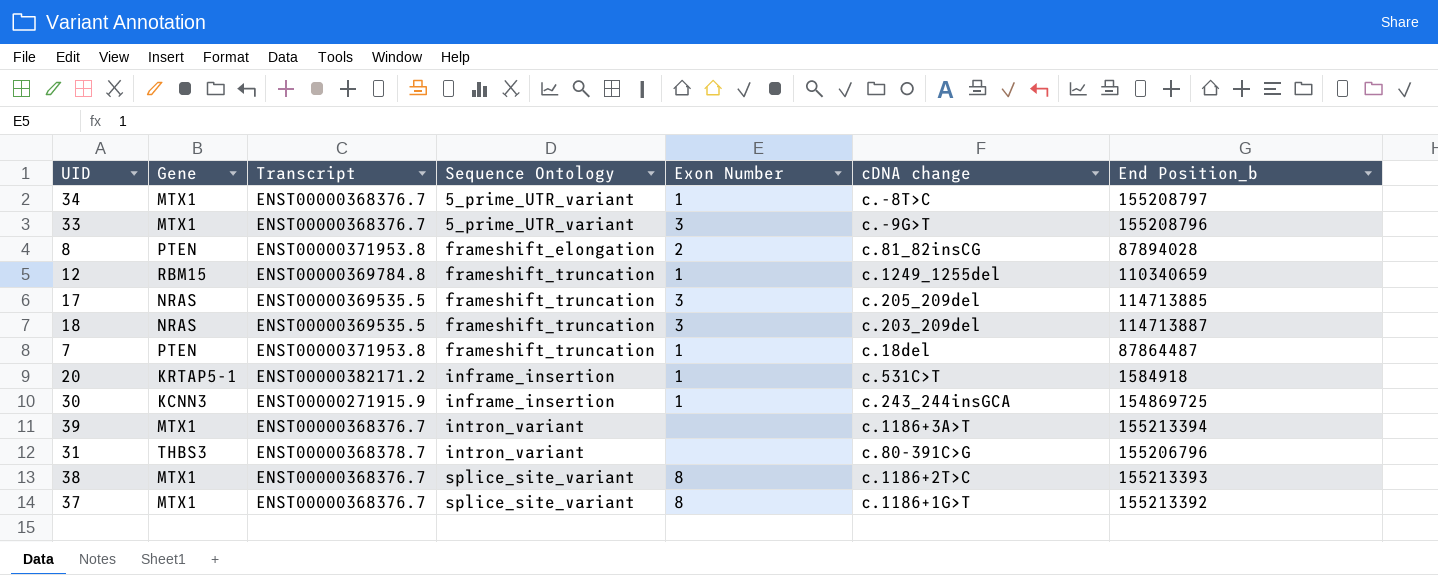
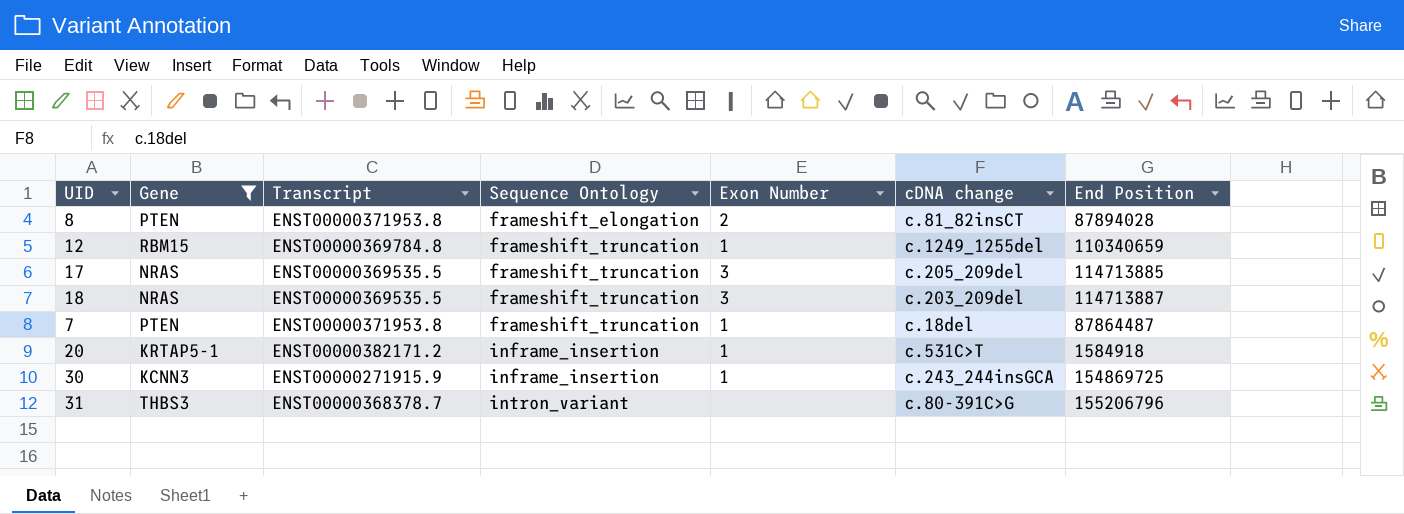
filter: none -> Gene != MTX1
column name: End Position_b -> End Position
8 | cDNA change: c.81_82insCG -> c.81_82insCT

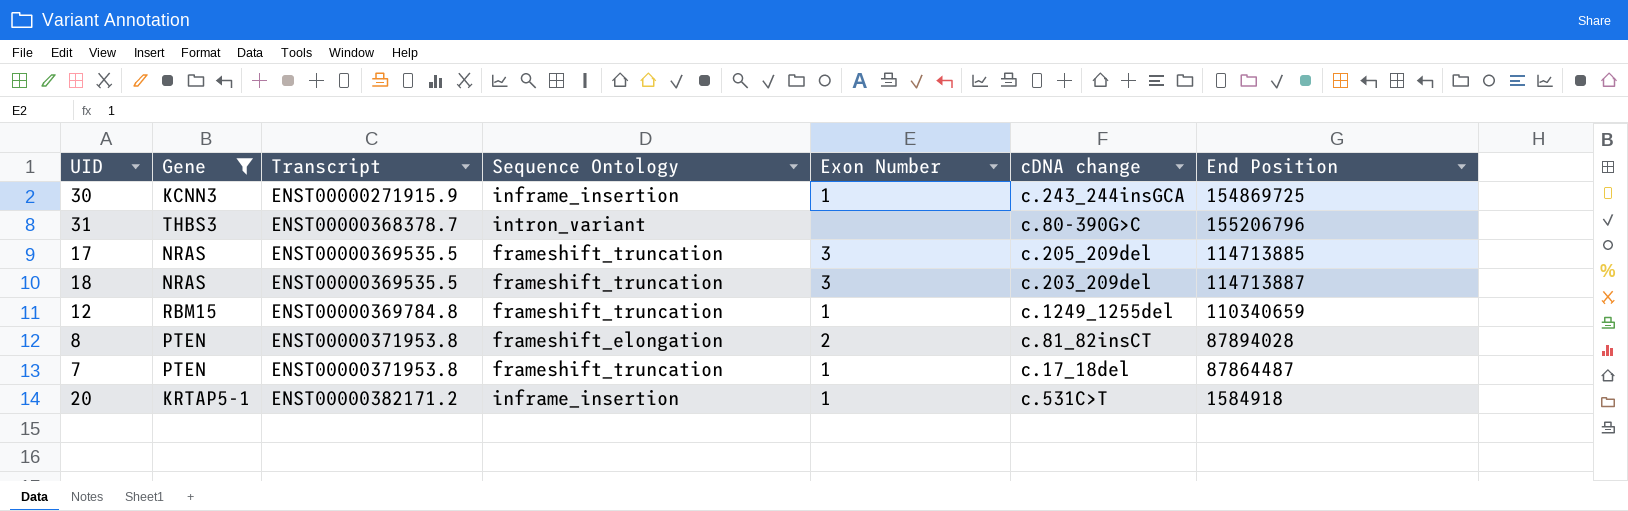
row order: Sequence Ontology ascending -> Transcript ascending
31 | cDNA change: c.80-391C>G -> c.80-390G>C
7 | cDNA change: c.18del -> c.17_18del

